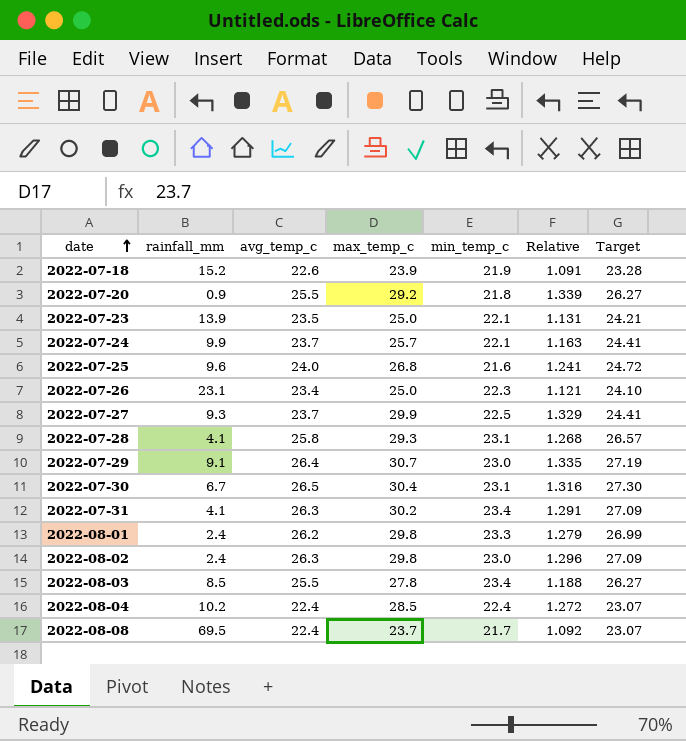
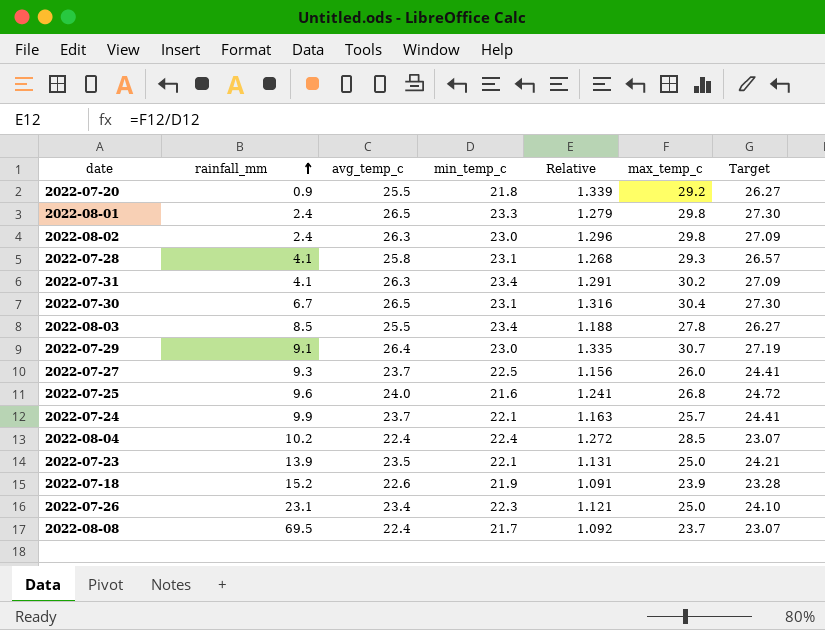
row order: date ascending -> rainfall_mm ascending
column max_temp_c | position: 4 -> 6
2022-08-01 | avg_temp_c: 26.2 -> 26.5
2022-08-01 | Target: 26.99 -> 27.30
2022-07-27 | Relative: 1.329 -> 1.156
2022-07-27 | max_temp_c: 29.9 -> 26.0

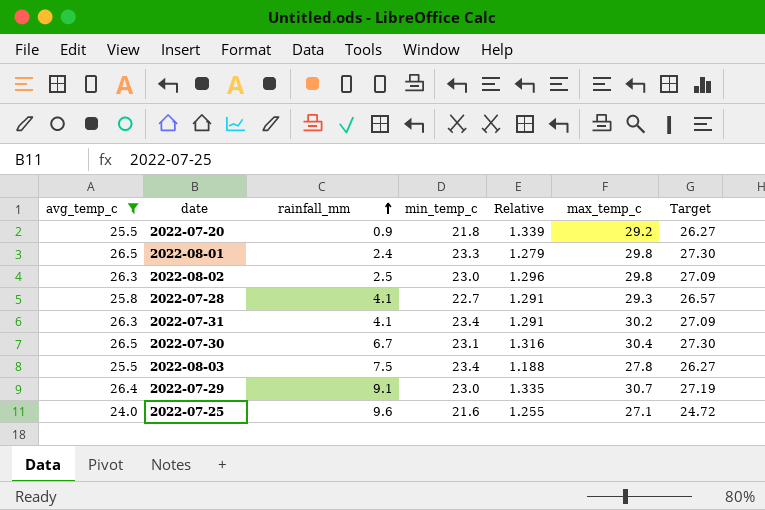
filter: none -> avg_temp_c >= 24.0
column avg_temp_c | position: 3 -> 1
2022-08-02 | rainfall_mm: 2.4 -> 2.5
2022-07-28 | min_temp_c: 23.1 -> 22.7
2022-07-28 | Relative: 1.268 -> 1.291
2022-08-03 | rainfall_mm: 8.5 -> 7.5
2022-07-25 | Relative: 1.241 -> 1.255
2022-07-25 | max_temp_c: 26.8 -> 27.1

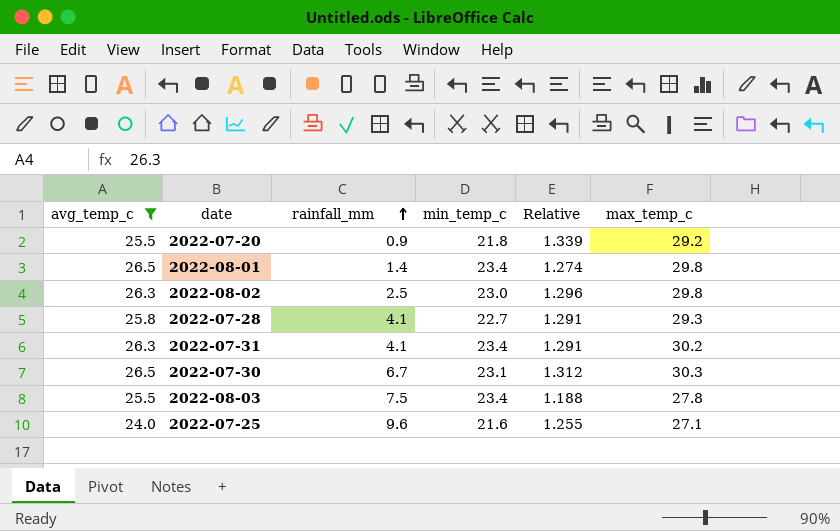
column Target | formula: [avg_temp_c] * 1.03 -> none
row 2022-07-29: 26.4 | 9.1 | 23.0 | 1.335 | 30.7 | 27.19 -> none
2022-08-01 | rainfall_mm: 2.4 -> 1.4
2022-08-01 | min_temp_c: 23.3 -> 23.4
2022-08-01 | Relative: 1.279 -> 1.274
2022-07-30 | Relative: 1.316 -> 1.312
2022-07-30 | max_temp_c: 30.4 -> 30.3

